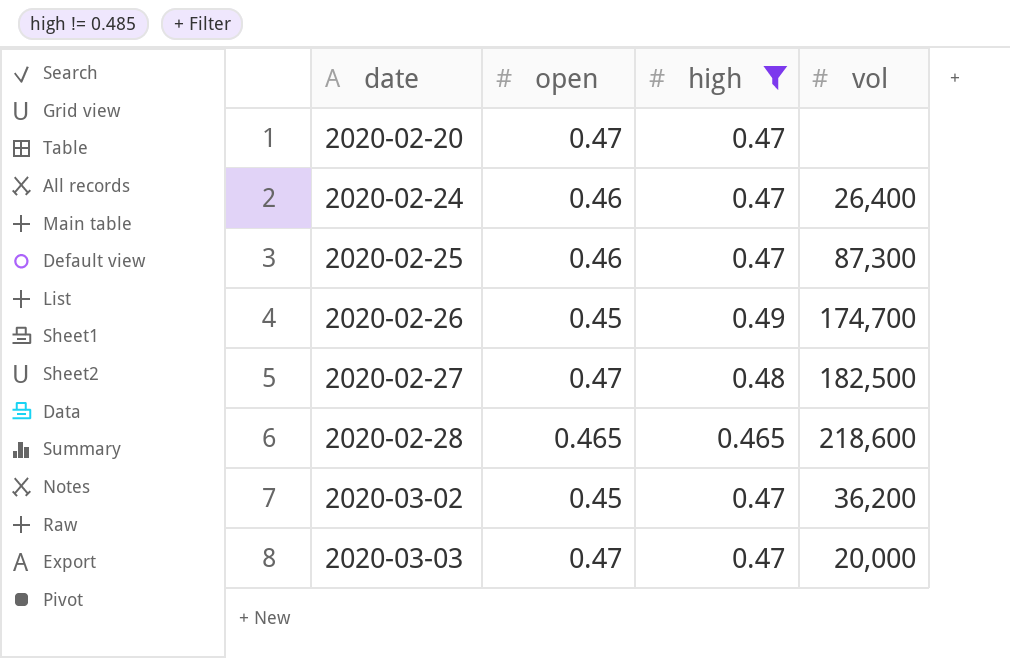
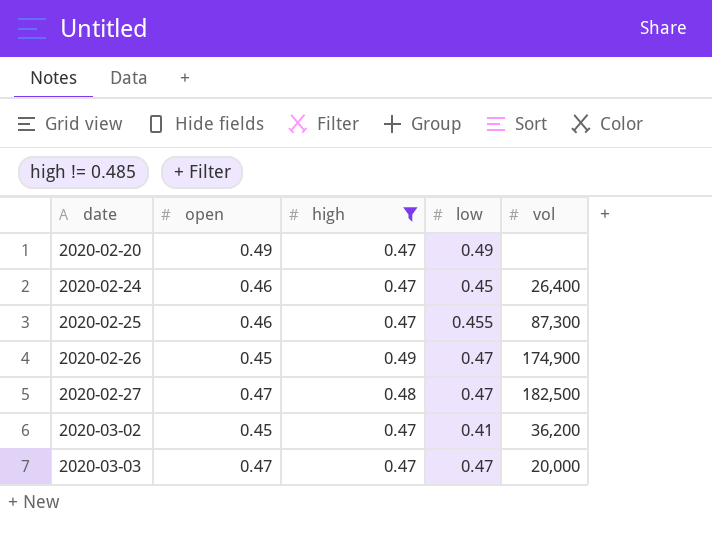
column low | position: none -> 4
row 2020-02-28: 0.465 | 0.465 | 218,600 -> none
2020-02-20 | open: 0.47 -> 0.49
2020-02-26 | vol: 174,700 -> 174,900

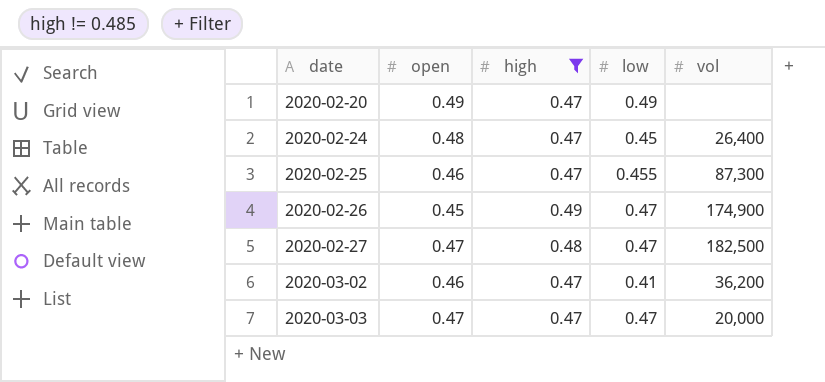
2020-02-24 | open: 0.46 -> 0.48
2020-03-02 | open: 0.45 -> 0.46

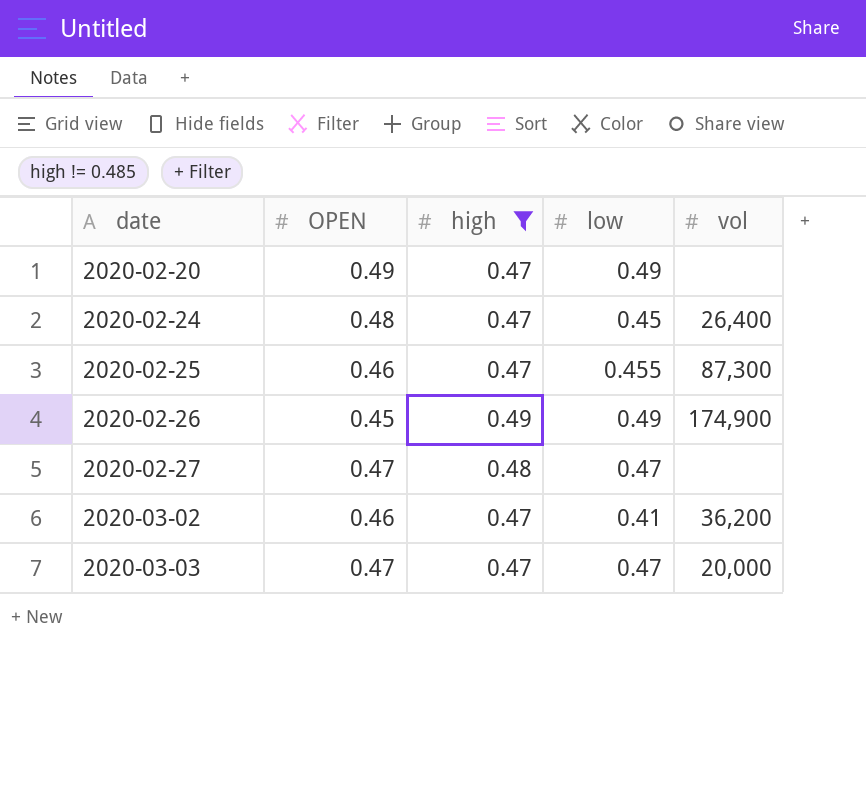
column name: open -> OPEN
2020-02-26 | low: 0.47 -> 0.49
2020-02-27 | vol: 182,500 -> none

